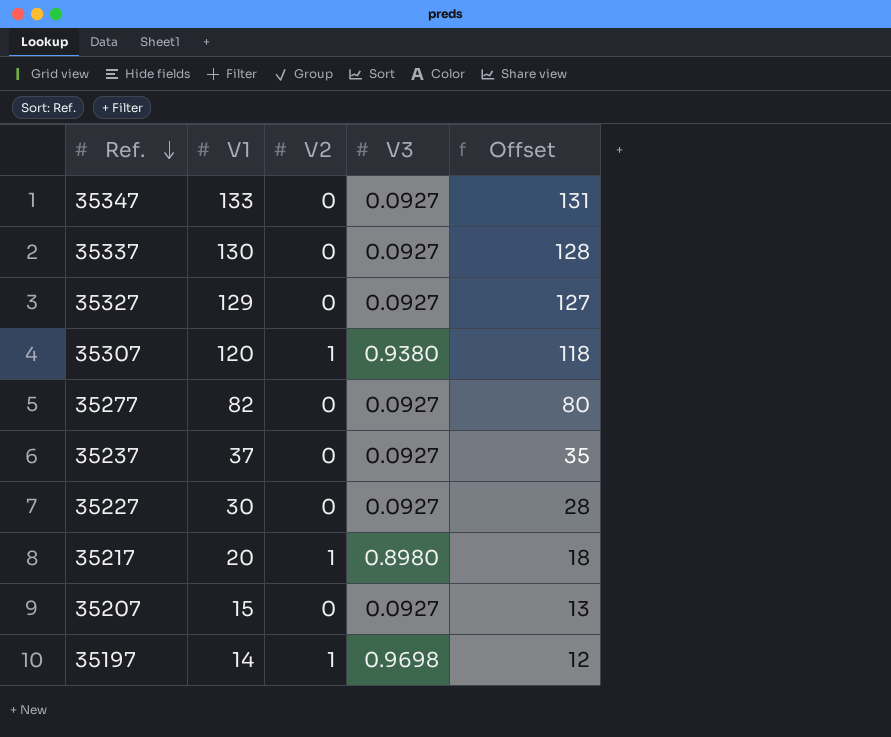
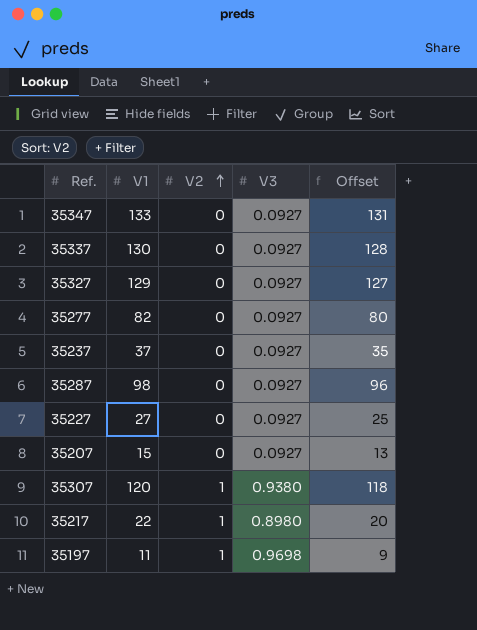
row order: Ref. descending -> V2 ascending
row 35287: none -> 98 | 0 | 0.0927 | 96
35227 | V1: 30 -> 27
35227 | Offset: 28 -> 25
35217 | V1: 20 -> 22
35217 | Offset: 18 -> 20
35197 | V1: 14 -> 11
35197 | Offset: 12 -> 9

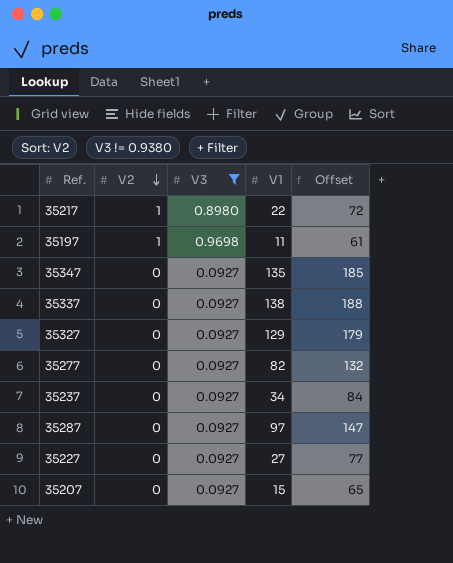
filter: none -> V3 != 0.9380
row order: V2 ascending -> V2 descending
column V1 | position: 2 -> 4
column Offset | formula: [V1] - 2 -> [V1] + 50
35347 | V1: 133 -> 135
35337 | V1: 130 -> 138
35237 | V1: 37 -> 34
35287 | V1: 98 -> 97

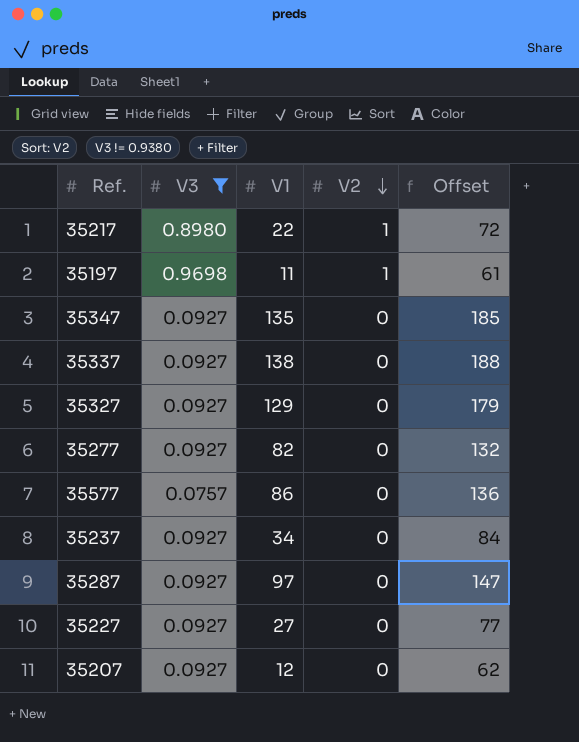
column V2 | position: 2 -> 4
row 35577: none -> 0.0757 | 86 | 0 | 136
35207 | V1: 15 -> 12
35207 | Offset: 65 -> 62

